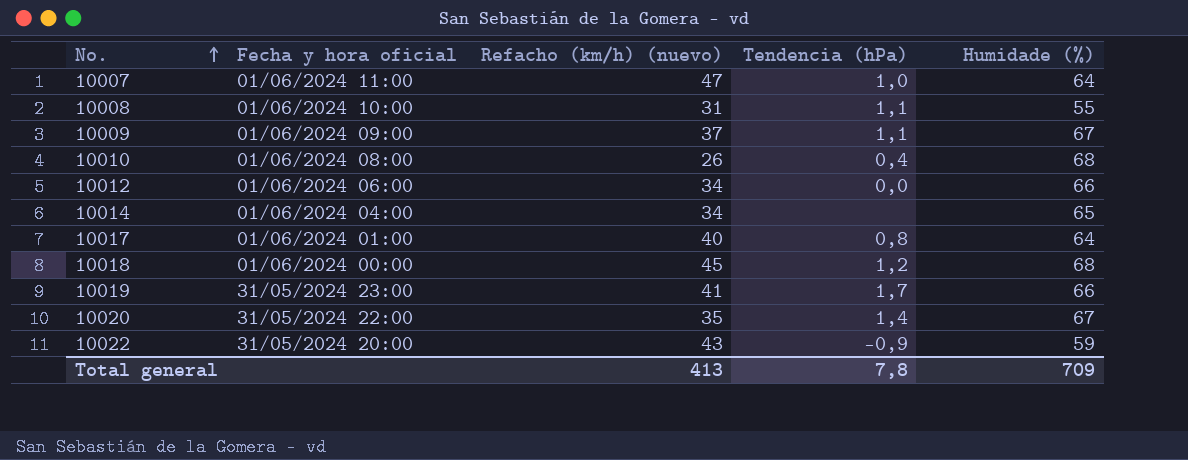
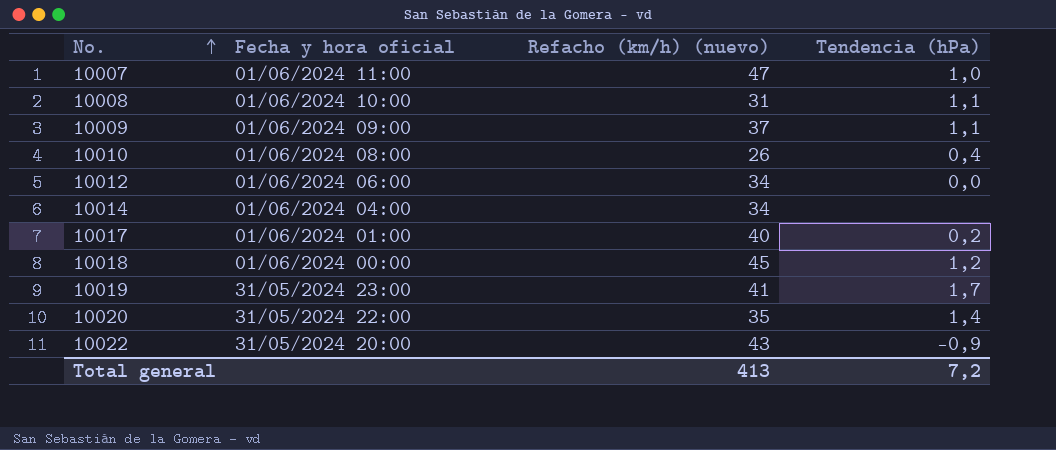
column Humidade (%) | position: 5 -> none
10017 | Tendencia (hPa): 0,8 -> 0,2
Total general | Tendencia (hPa): 7,8 -> 7,2

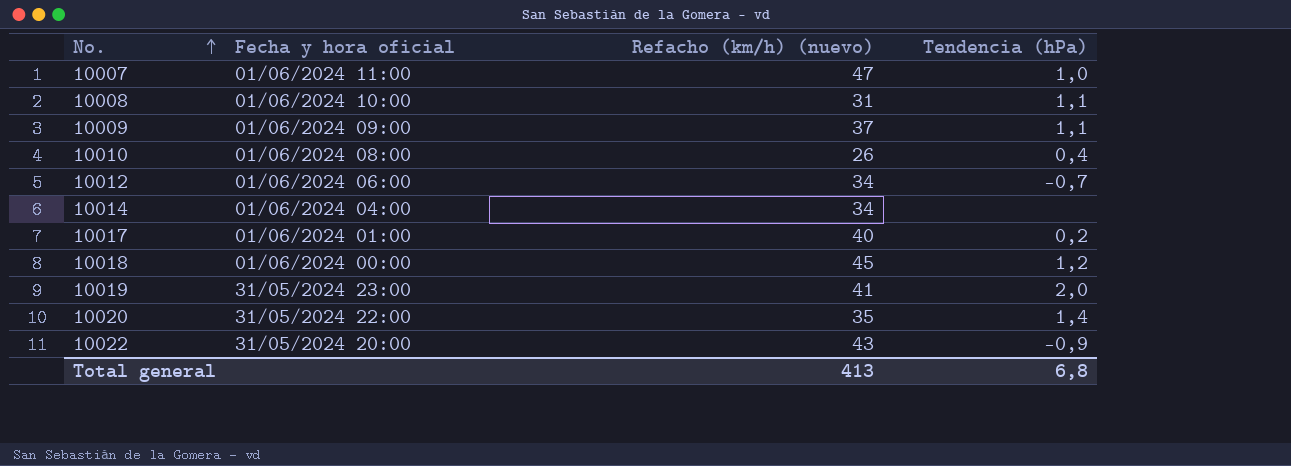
10012 | Tendencia (hPa): 0,0 -> -0,7
10019 | Tendencia (hPa): 1,7 -> 2,0
Total general | Tendencia (hPa): 7,2 -> 6,8

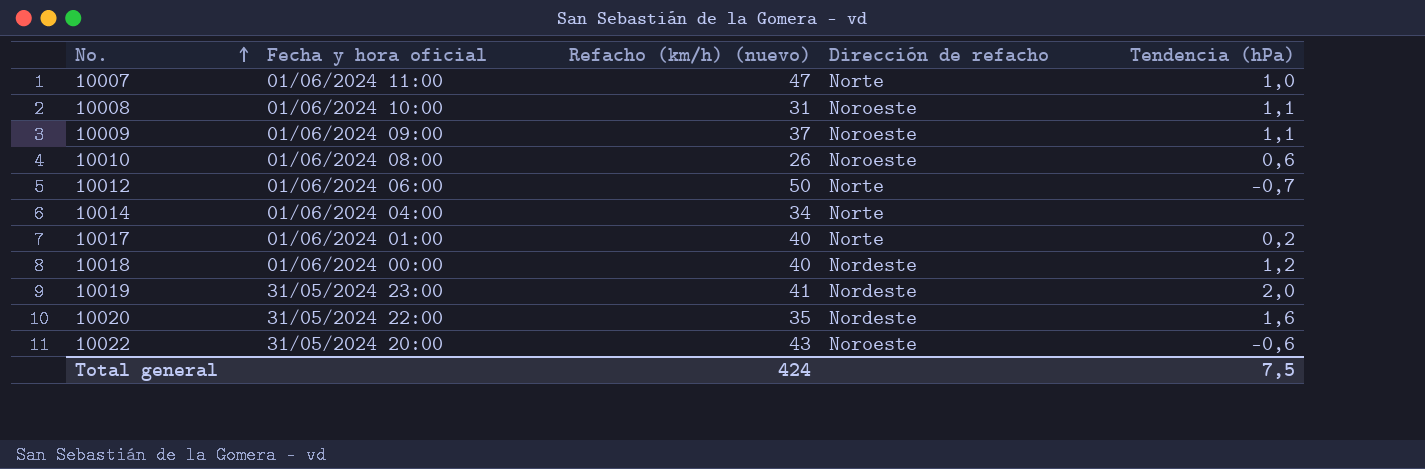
column Dirección de refacho | position: none -> 4
10010 | Tendencia (hPa): 0,4 -> 0,6
10012 | Refacho (km/h) (nuevo): 34 -> 50
10018 | Refacho (km/h) (nuevo): 45 -> 40
10020 | Tendencia (hPa): 1,4 -> 1,6
10022 | Tendencia (hPa): -0,9 -> -0,6
Total general | Refacho (km/h) (nuevo): 413 -> 424
Total general | Tendencia (hPa): 6,8 -> 7,5

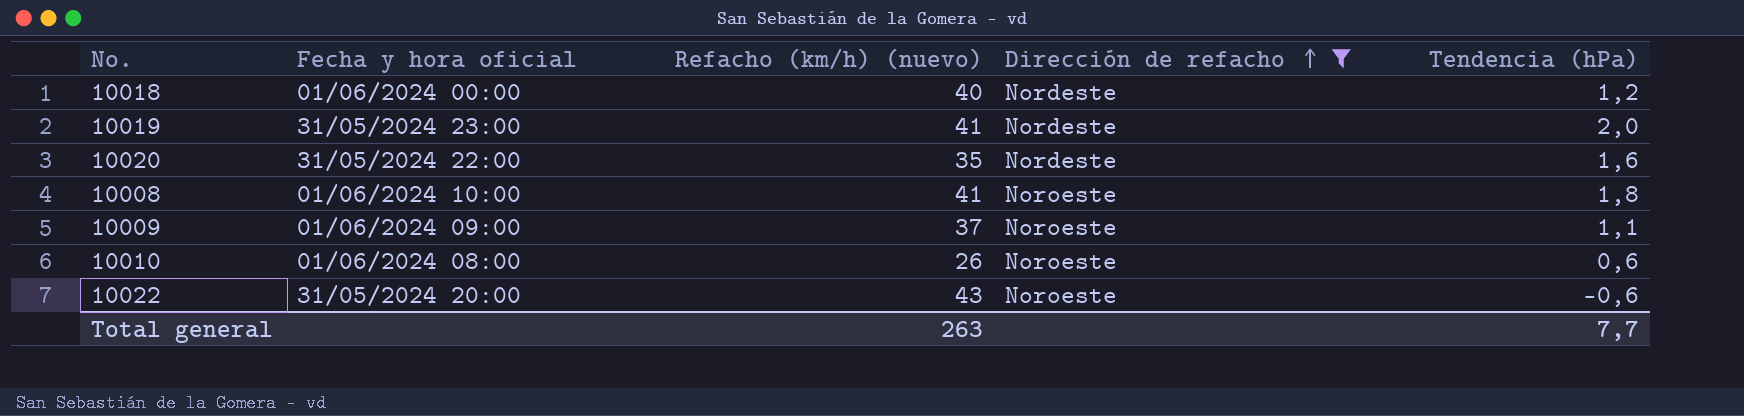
filter: none -> Dirección de refacho != Norte
row order: No. ascending -> Dirección de refacho ascending
10008 | Refacho (km/h) (nuevo): 31 -> 41
10008 | Tendencia (hPa): 1,1 -> 1,8
Total general | Refacho (km/h) (nuevo): 424 -> 263
Total general | Tendencia (hPa): 7,5 -> 7,7

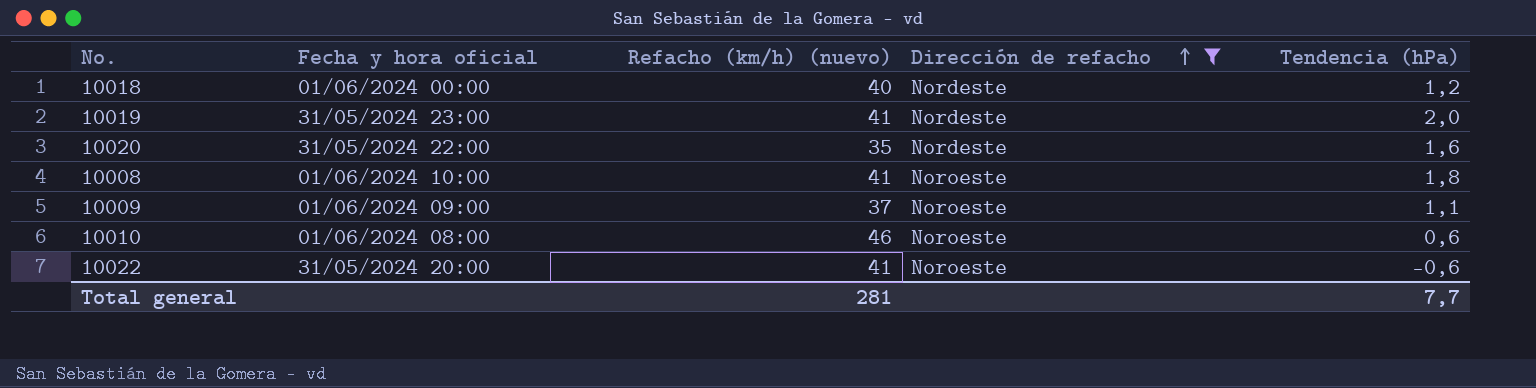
10010 | Refacho (km/h) (nuevo): 26 -> 46
10022 | Refacho (km/h) (nuevo): 43 -> 41
Total general | Refacho (km/h) (nuevo): 263 -> 281

